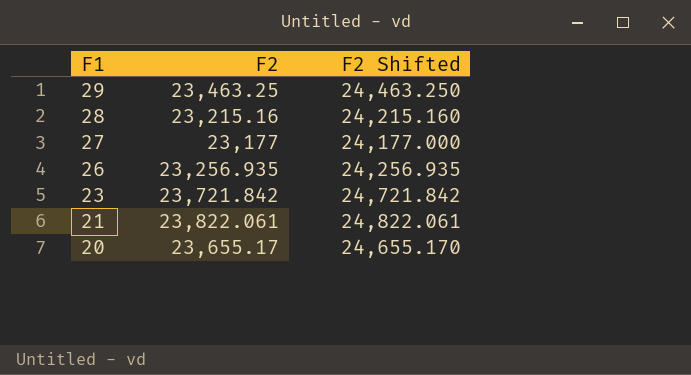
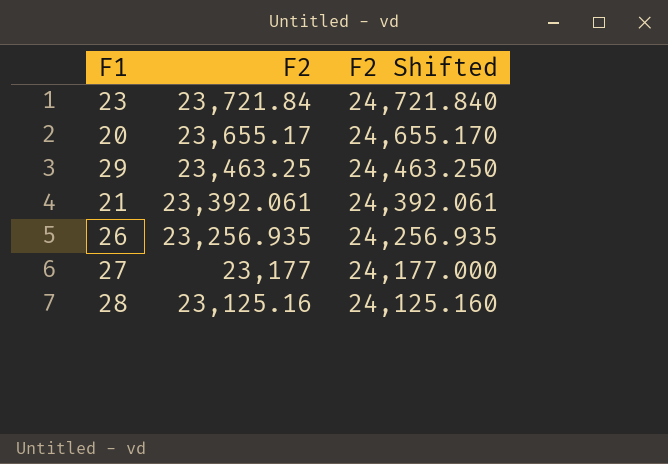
row order: F1 descending -> F2 descending
23 | F2: 23,721.842 -> 23,721.84
23 | F2 Shifted: 24,721.842 -> 24,721.840
21 | F2: 23,822.061 -> 23,392.061
21 | F2 Shifted: 24,822.061 -> 24,392.061
28 | F2: 23,215.16 -> 23,125.16
28 | F2 Shifted: 24,215.160 -> 24,125.160

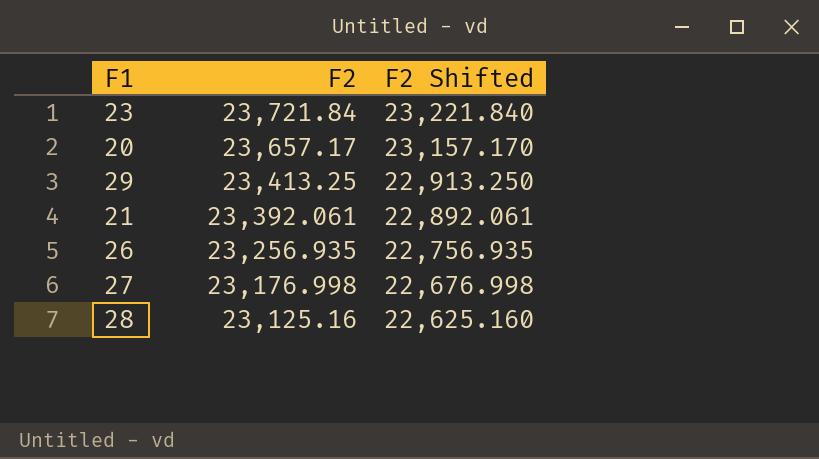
column F2 Shifted | formula: [F2] + 1000 -> [F2] - 500
20 | F2: 23,655.17 -> 23,657.17
29 | F2: 23,463.25 -> 23,413.25
27 | F2: 23,177 -> 23,176.998

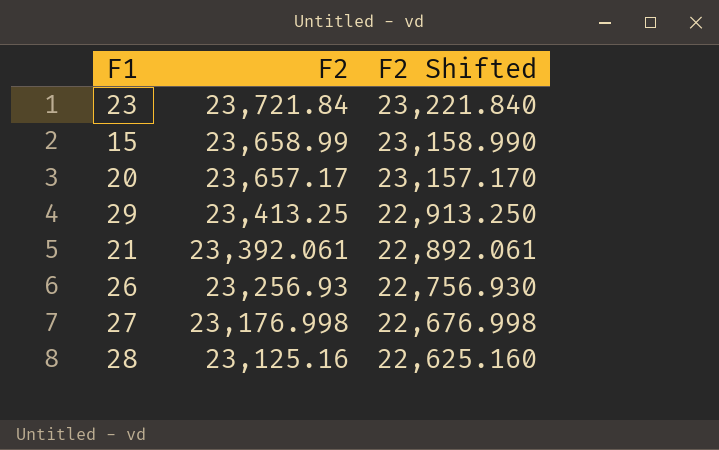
row 15: none -> 23,658.99 | 23,158.990
26 | F2: 23,256.935 -> 23,256.93
26 | F2 Shifted: 22,756.935 -> 22,756.930

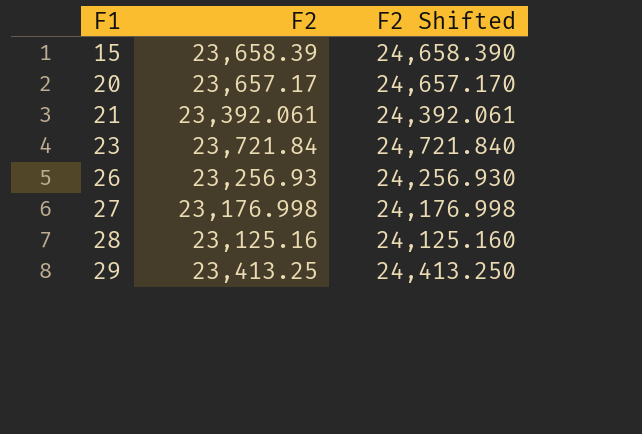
row order: F2 descending -> F1 ascending
column F2 Shifted | formula: [F2] - 500 -> [F2] + 1000
15 | F2: 23,658.99 -> 23,658.39

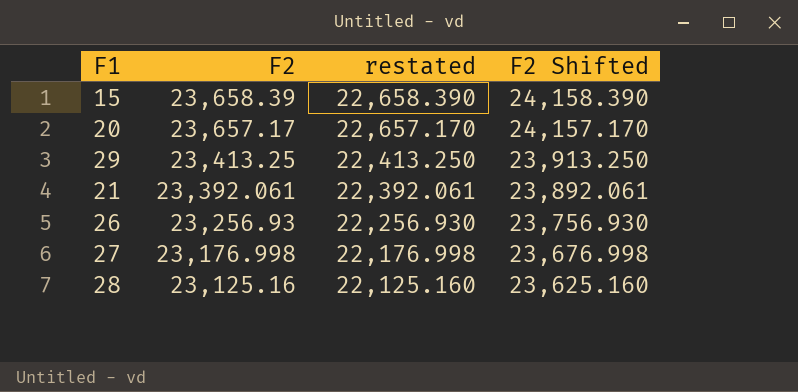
row order: F1 ascending -> F2 descending
column restated | formula: none -> [F2] - 1000
column F2 Shifted | formula: [F2] + 1000 -> [F2] + 500
row 23: 23,721.84 | 24,721.840 -> none

